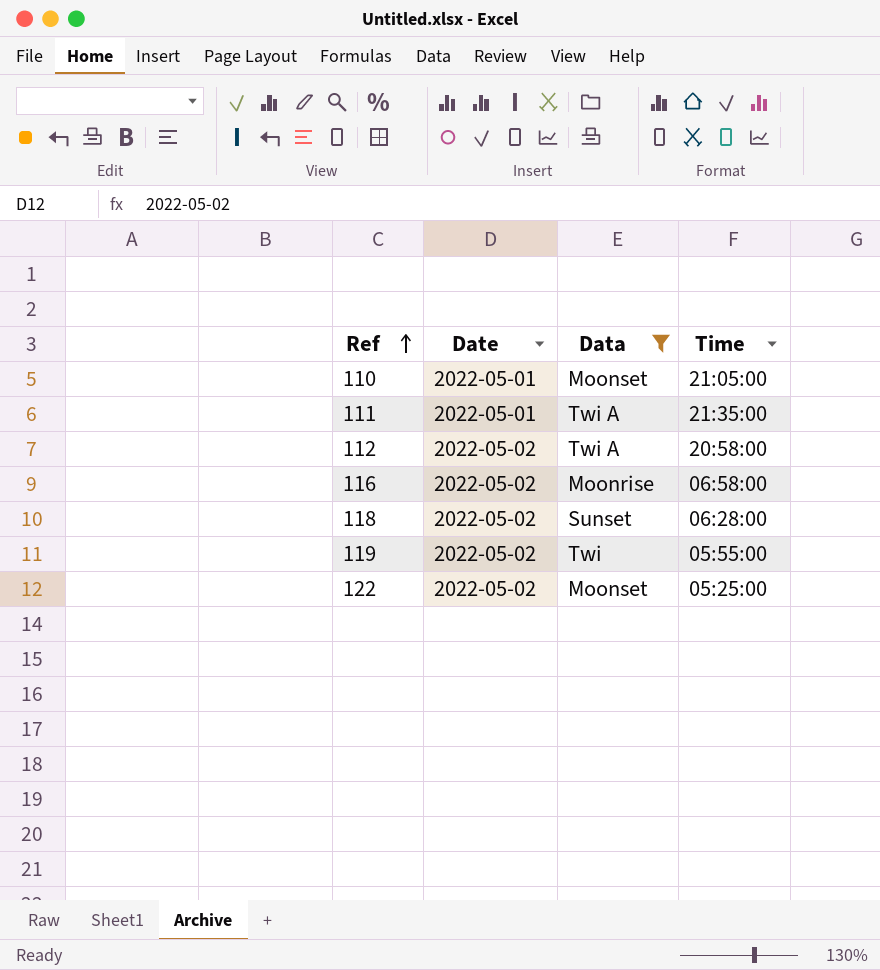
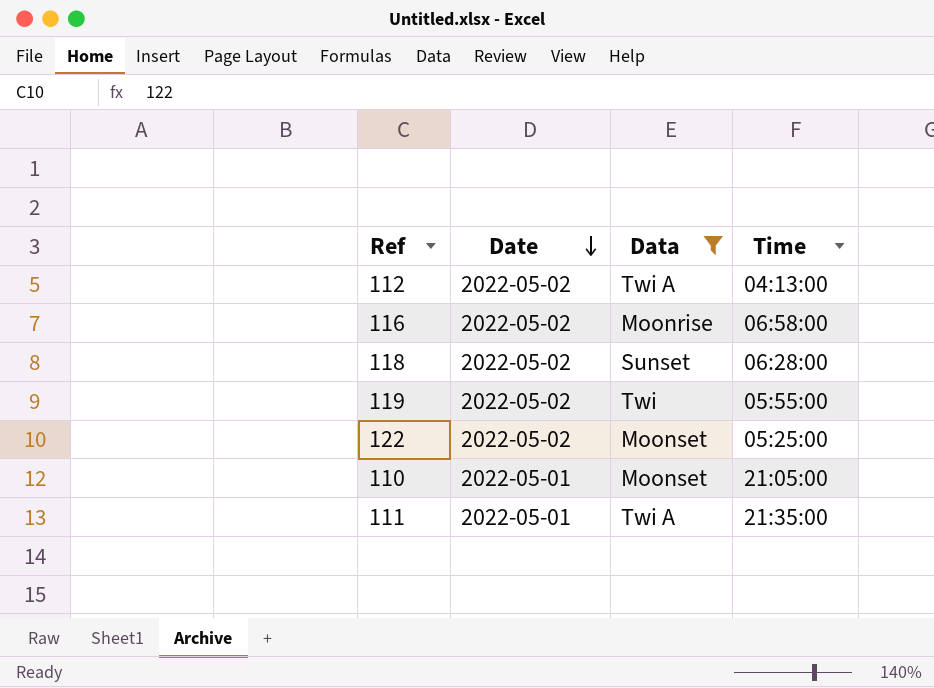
row order: Ref ascending -> Date descending
112 | Time: 20:58:00 -> 04:13:00

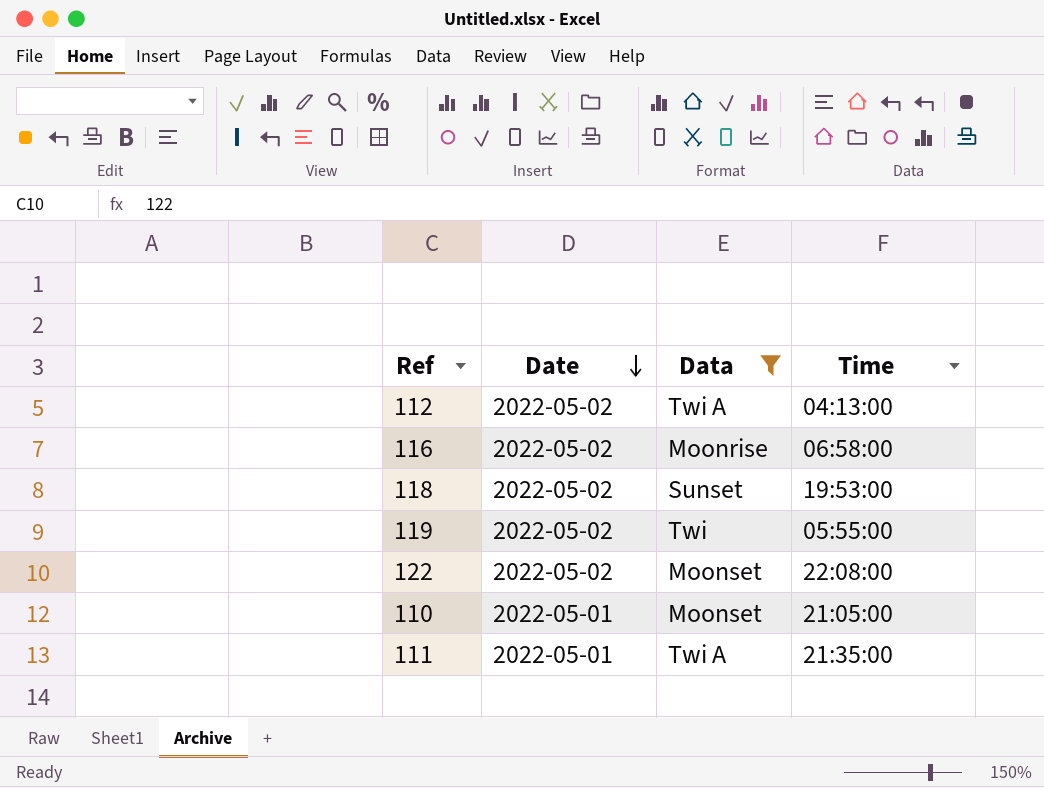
118 | Time: 06:28:00 -> 19:53:00
122 | Time: 05:25:00 -> 22:08:00

